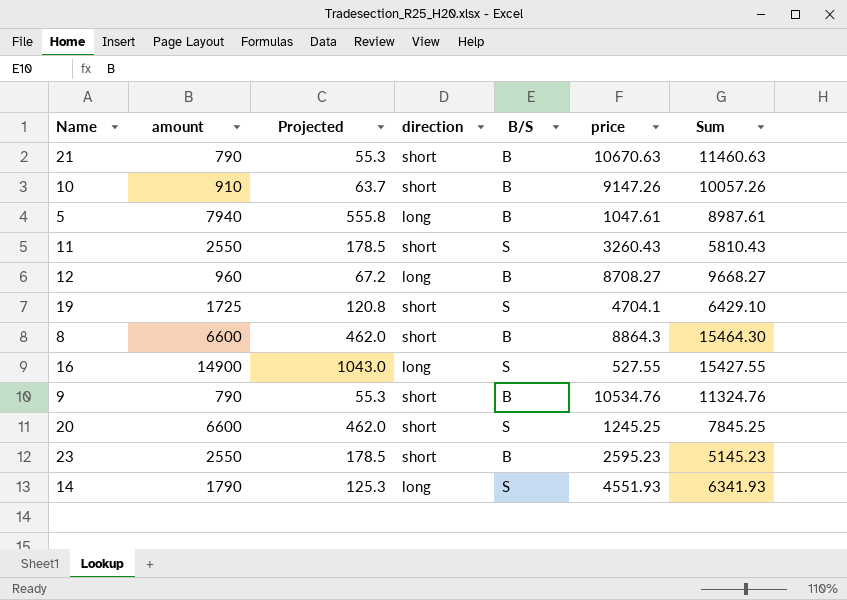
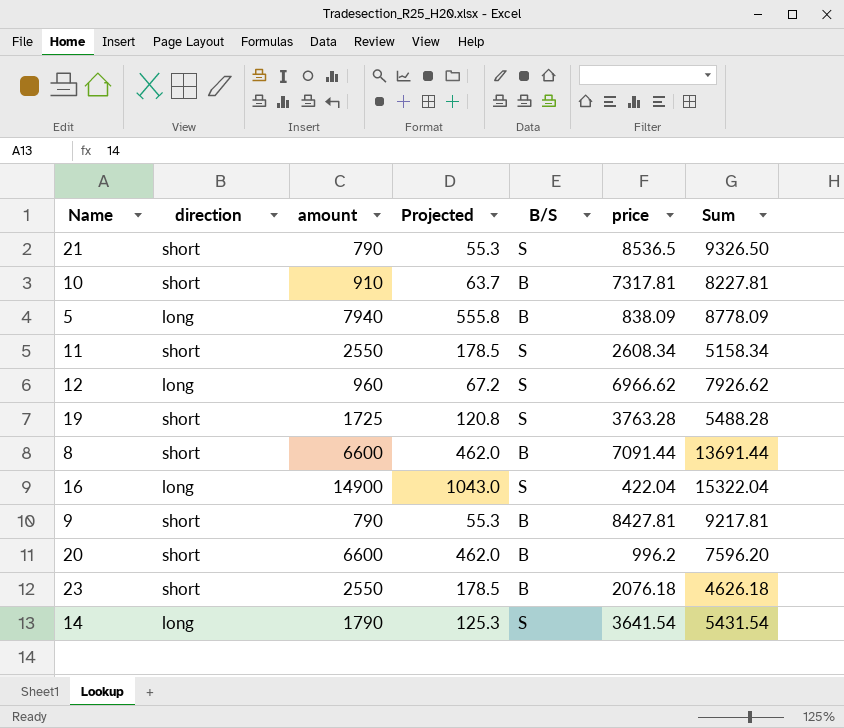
column direction | position: 4 -> 2
21 | B/S: B -> S
21 | price: 10670.63 -> 8536.5
21 | Sum: 11460.63 -> 9326.50
10 | price: 9147.26 -> 7317.81
10 | Sum: 10057.26 -> 8227.81
5 | price: 1047.61 -> 838.09
5 | Sum: 8987.61 -> 8778.09
11 | price: 3260.43 -> 2608.34
11 | Sum: 5810.43 -> 5158.34
12 | B/S: B -> S
12 | price: 8708.27 -> 6966.62
12 | Sum: 9668.27 -> 7926.62
19 | price: 4704.1 -> 3763.28
19 | Sum: 6429.10 -> 5488.28
8 | price: 8864.3 -> 7091.44
8 | Sum: 15464.30 -> 13691.44
16 | price: 527.55 -> 422.04
16 | Sum: 15427.55 -> 15322.04
9 | price: 10534.76 -> 8427.81
9 | Sum: 11324.76 -> 9217.81
20 | B/S: S -> B
20 | price: 1245.25 -> 996.2
20 | Sum: 7845.25 -> 7596.20
23 | price: 2595.23 -> 2076.18
23 | Sum: 5145.23 -> 4626.18
14 | price: 4551.93 -> 3641.54
14 | Sum: 6341.93 -> 5431.54

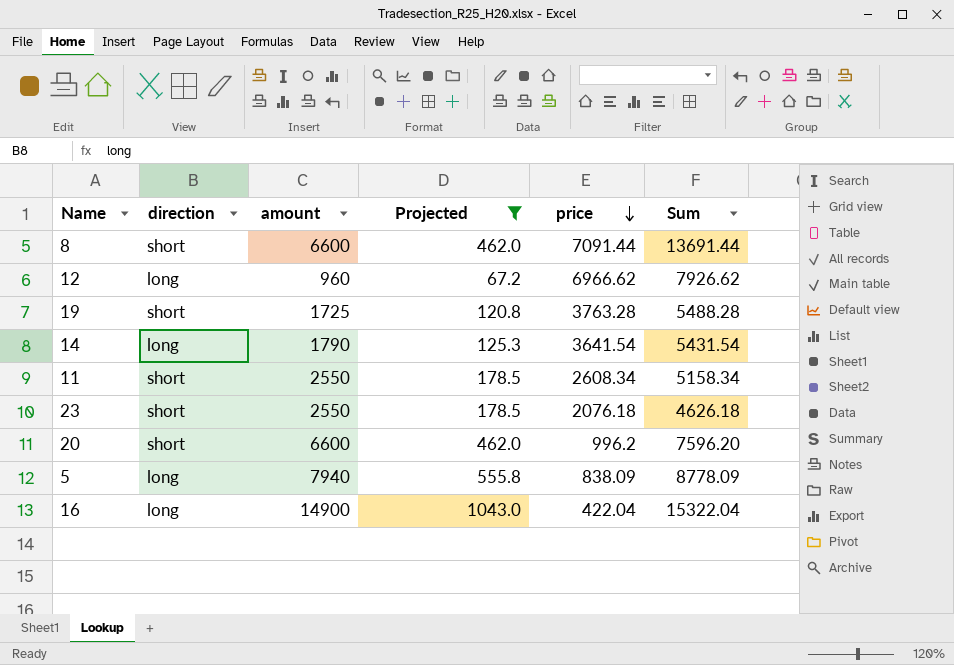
filter: none -> Projected >= 67.2
row order: none -> price descending
column B/S | position: 5 -> none

